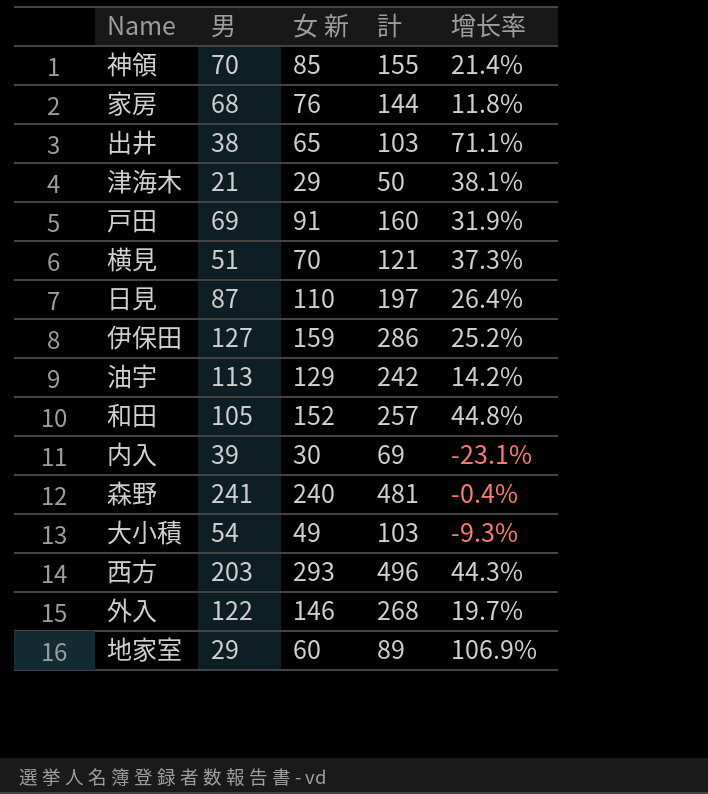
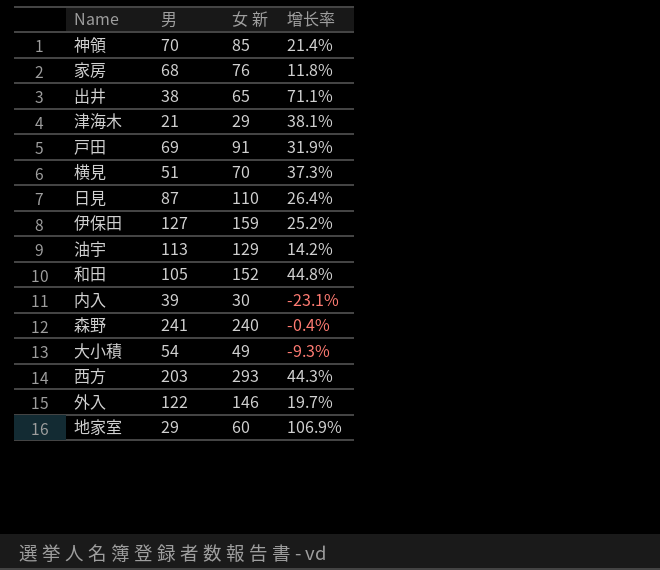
column 計 | formula: [男] + [女 新] -> none

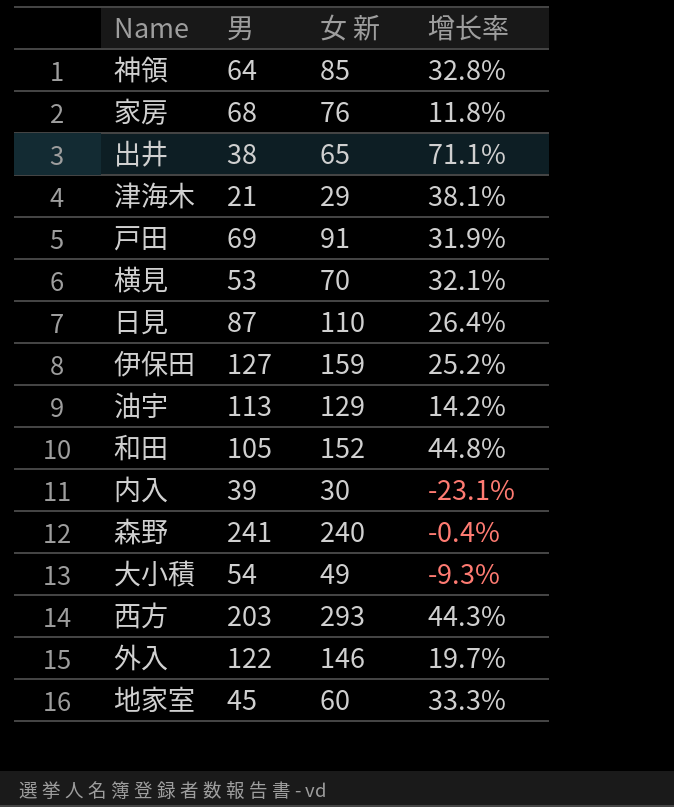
神領 | 男: 70 -> 64
神領 | 增长率: 21.4% -> 32.8%
横見 | 男: 51 -> 53
横見 | 增长率: 37.3% -> 32.1%
地家室 | 男: 29 -> 45
地家室 | 增长率: 106.9% -> 33.3%

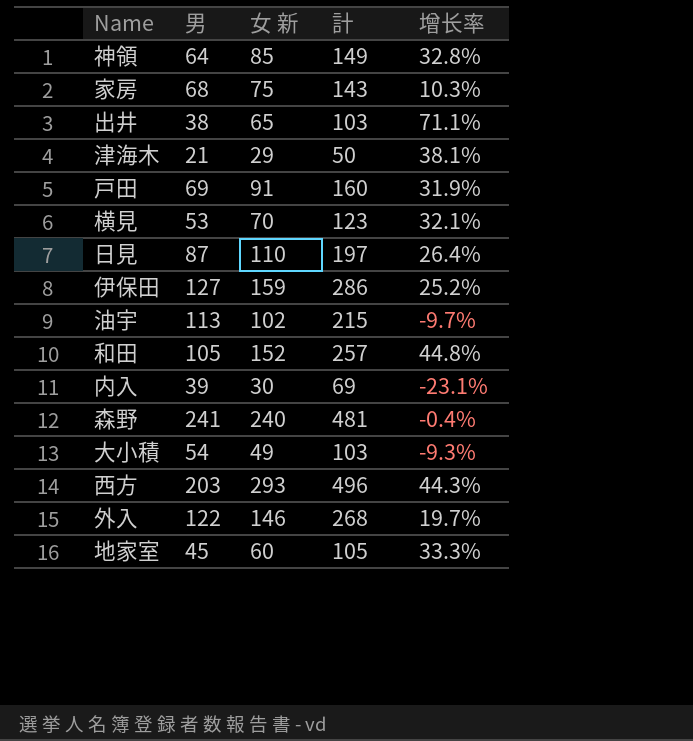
column 計 | formula: none -> [男] + [女 新]
家房 | 女 新: 76 -> 75
家房 | 增长率: 11.8% -> 10.3%
油宇 | 女 新: 129 -> 102
油宇 | 增长率: 14.2% -> -9.7%

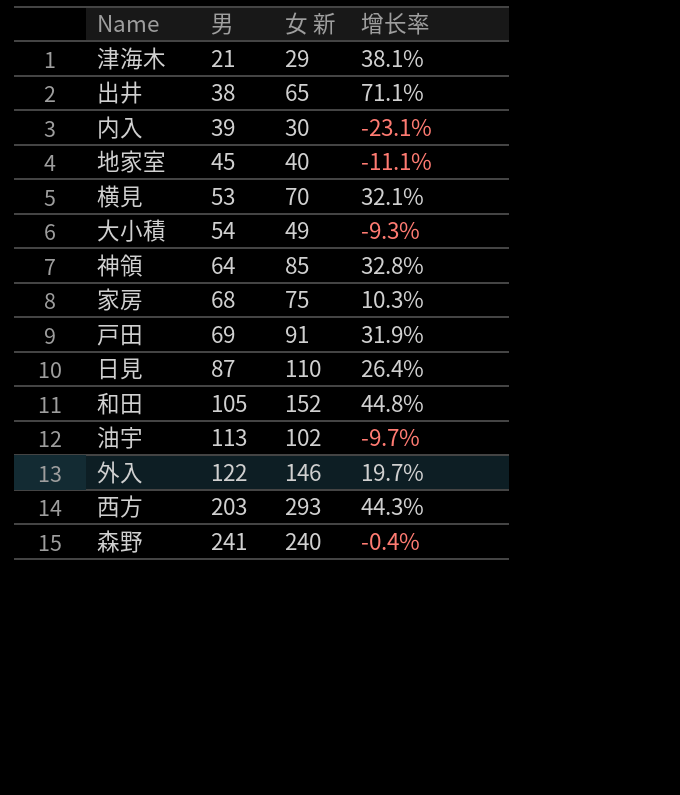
row order: none -> 男 ascending
column 計 | formula: [男] + [女 新] -> none
row 伊保田: 127 | 159 | 286 | 25.2% -> none
地家室 | 女 新: 60 -> 40
地家室 | 增长率: 33.3% -> -11.1%

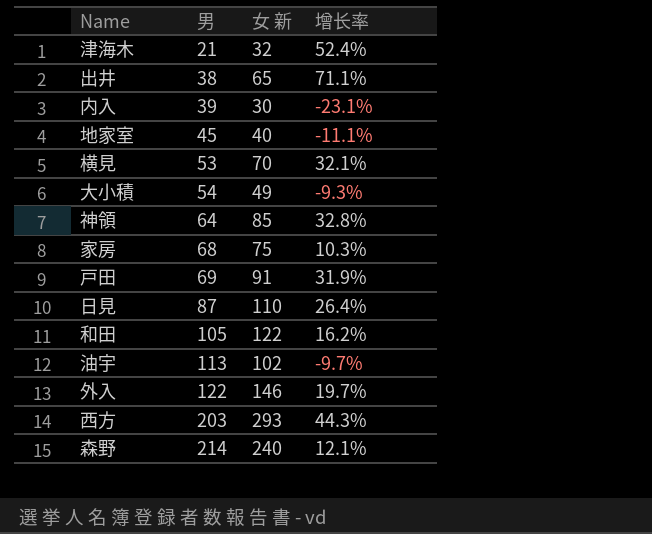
津海木 | 女 新: 29 -> 32
津海木 | 增长率: 38.1% -> 52.4%
和田 | 女 新: 152 -> 122
和田 | 增长率: 44.8% -> 16.2%
森野 | 男: 241 -> 214
森野 | 增长率: -0.4% -> 12.1%

